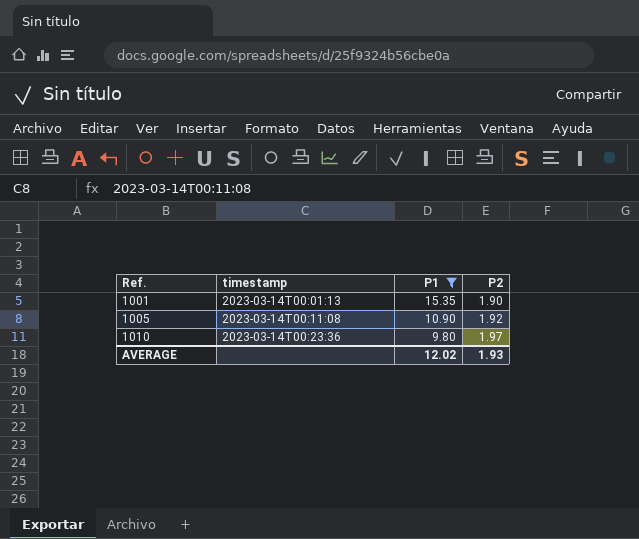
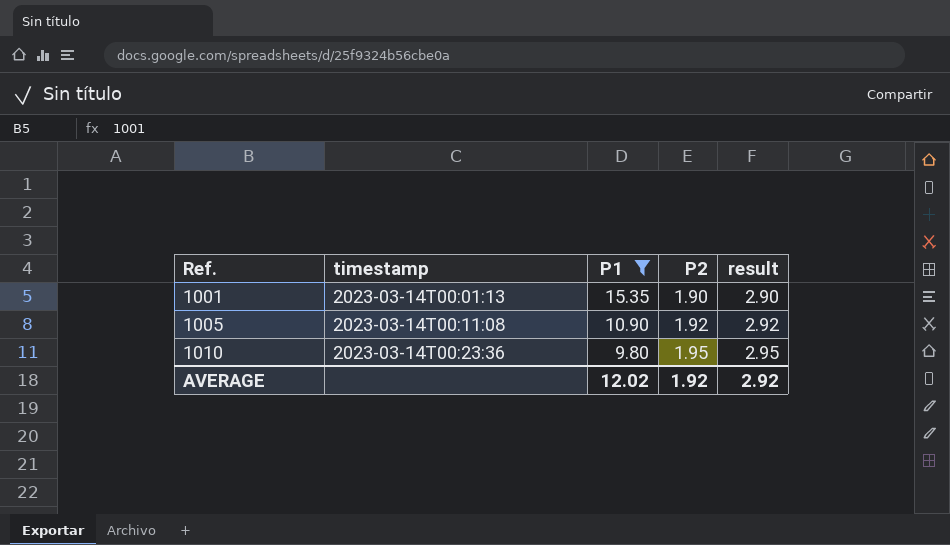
column result | formula: none -> [P2] + 1
1010 | P2: 1.97 -> 1.95
AVERAGE | P2: 1.93 -> 1.92

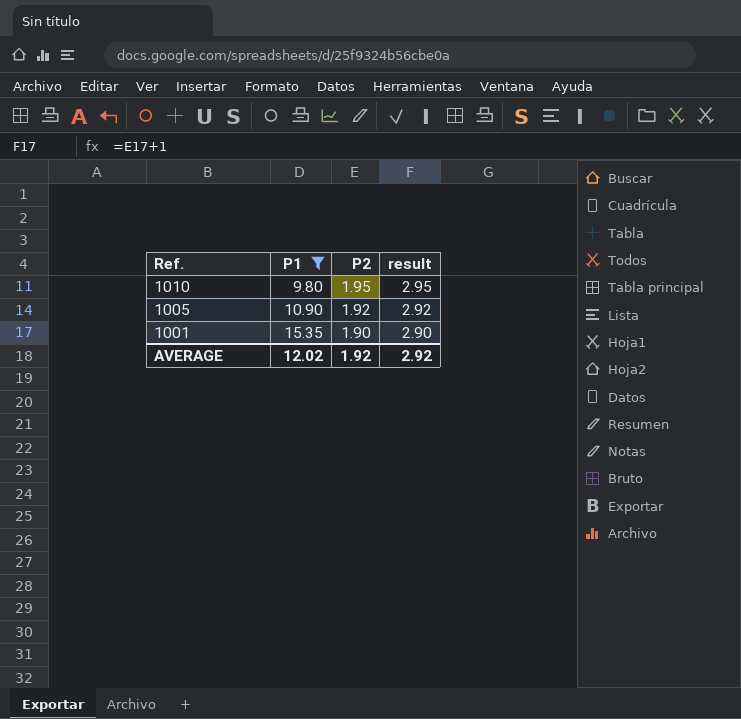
row order: Ref. ascending -> Ref. descending
column timestamp | position: 2 -> none

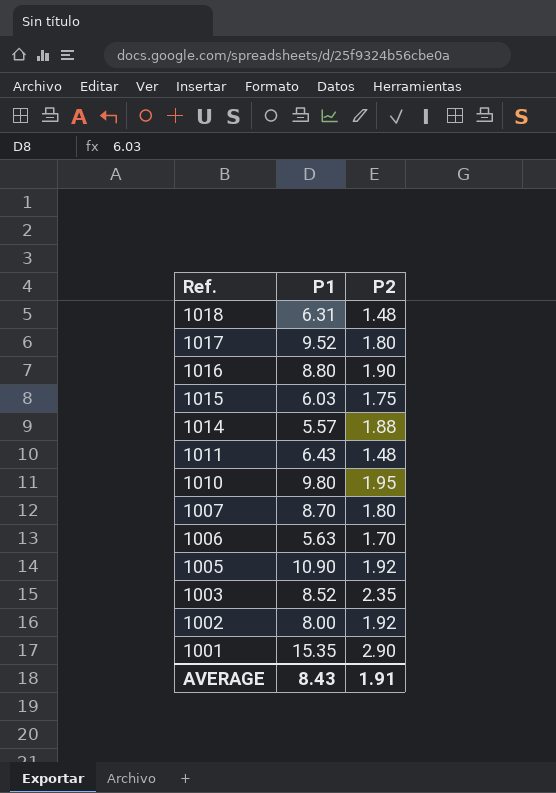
filter: P1 >= 9.80 -> none
column result | formula: [P2] + 1 -> none
1001 | P2: 1.90 -> 2.90
AVERAGE | P1: 12.02 -> 8.43
AVERAGE | P2: 1.92 -> 1.91

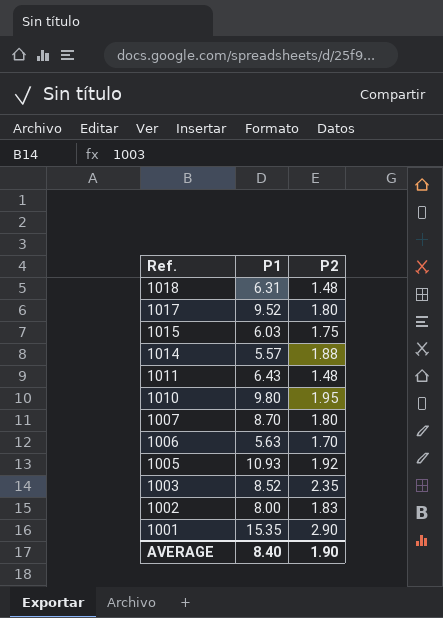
row 1016: 8.80 | 1.90 -> none
1005 | P1: 10.90 -> 10.93
1002 | P2: 1.92 -> 1.83
AVERAGE | P1: 8.43 -> 8.40
AVERAGE | P2: 1.91 -> 1.90

